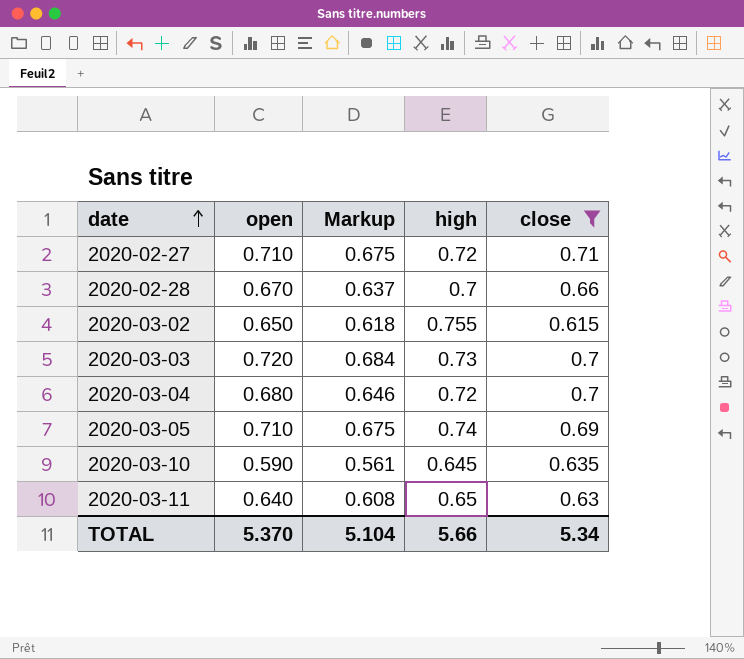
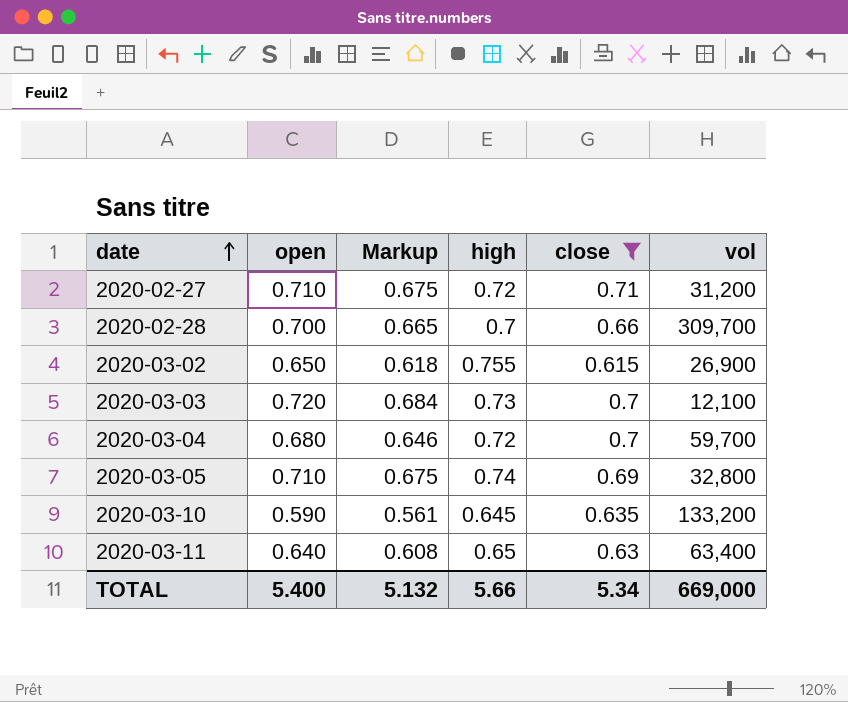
column vol | position: none -> 6
2020-02-28 | open: 0.670 -> 0.700
2020-02-28 | Markup: 0.637 -> 0.665
TOTAL | open: 5.370 -> 5.400
TOTAL | Markup: 5.104 -> 5.132

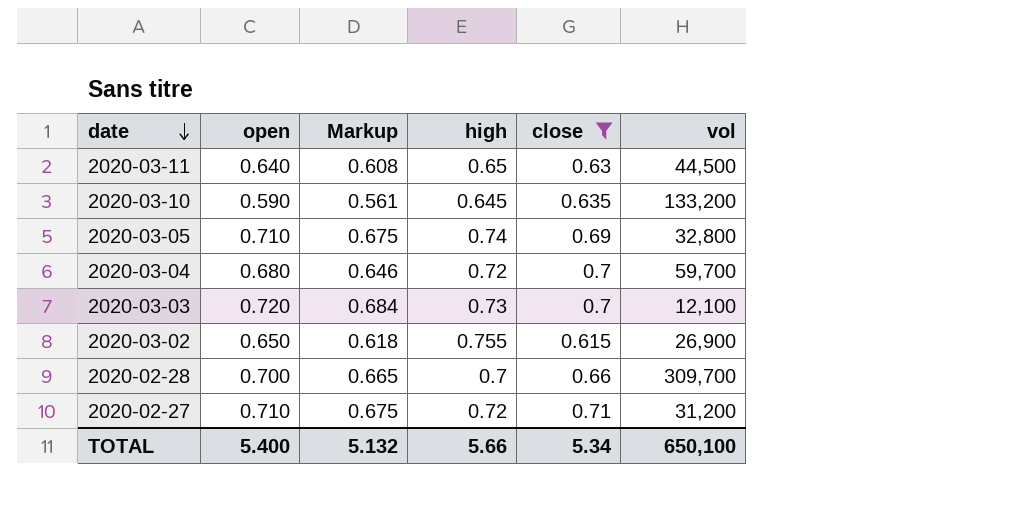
row order: date ascending -> date descending
2020-03-11 | vol: 63,400 -> 44,500
TOTAL | vol: 669,000 -> 650,100

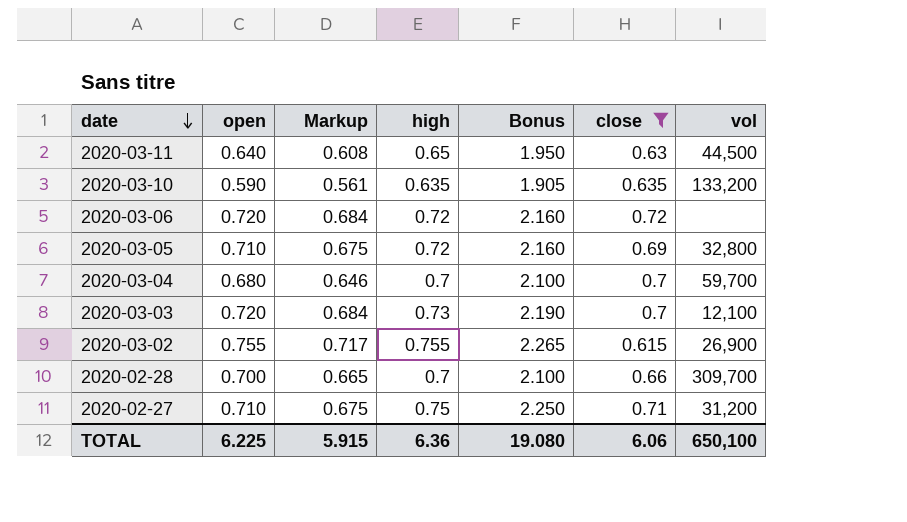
column Bonus | formula: none -> [high] * 3
2020-03-10 | high: 0.645 -> 0.635
row 2020-03-06: none -> 0.720 | 0.684 | 0.72 | 2.160 | 0.72 | none
2020-03-05 | high: 0.74 -> 0.72
2020-03-04 | high: 0.72 -> 0.7
2020-03-02 | open: 0.650 -> 0.755
2020-03-02 | Markup: 0.618 -> 0.717
2020-02-27 | high: 0.72 -> 0.75
TOTAL | open: 5.400 -> 6.225
TOTAL | Markup: 5.132 -> 5.915
TOTAL | high: 5.66 -> 6.36
TOTAL | close: 5.34 -> 6.06

